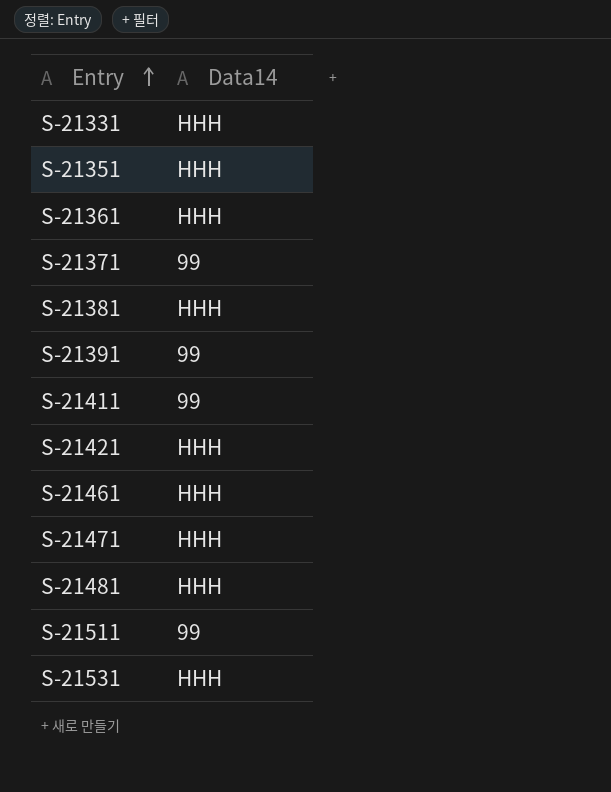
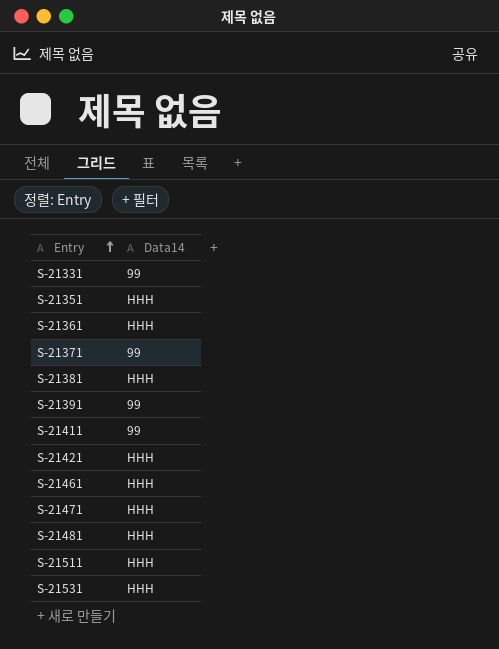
S-21331 | Data14: HHH -> 99
S-21511 | Data14: 99 -> HHH

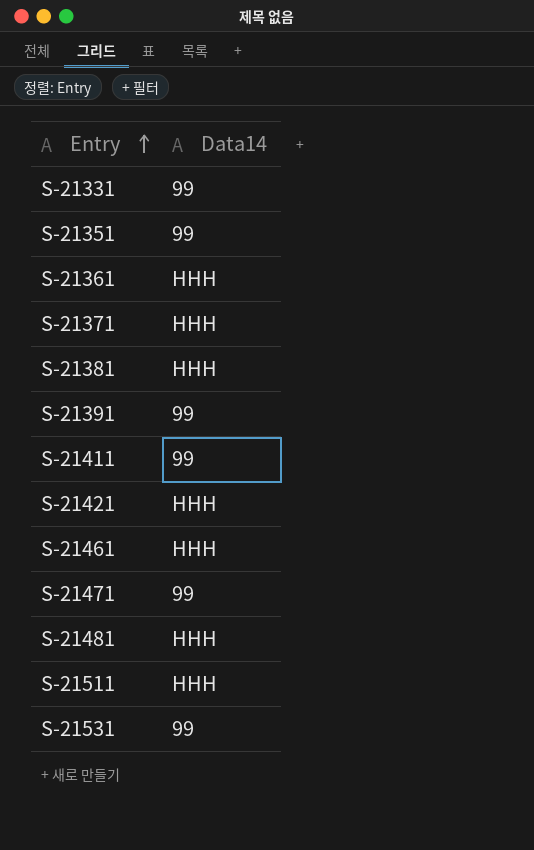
S-21351 | Data14: HHH -> 99
S-21371 | Data14: 99 -> HHH
S-21471 | Data14: HHH -> 99
S-21531 | Data14: HHH -> 99

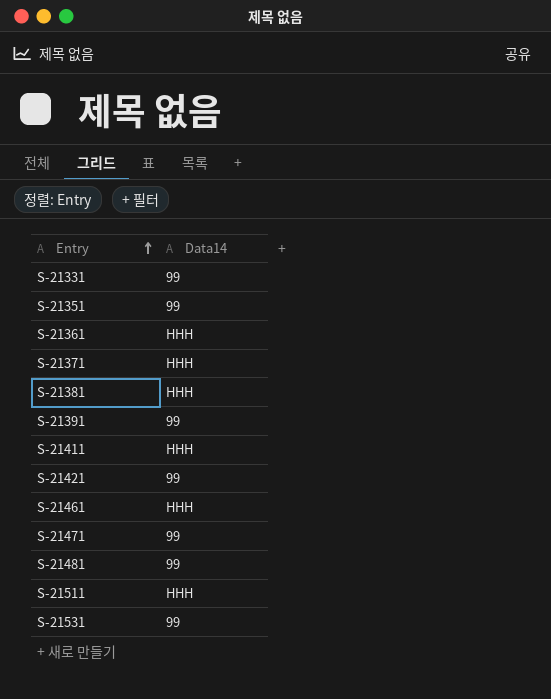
S-21411 | Data14: 99 -> HHH
S-21421 | Data14: HHH -> 99
S-21481 | Data14: HHH -> 99

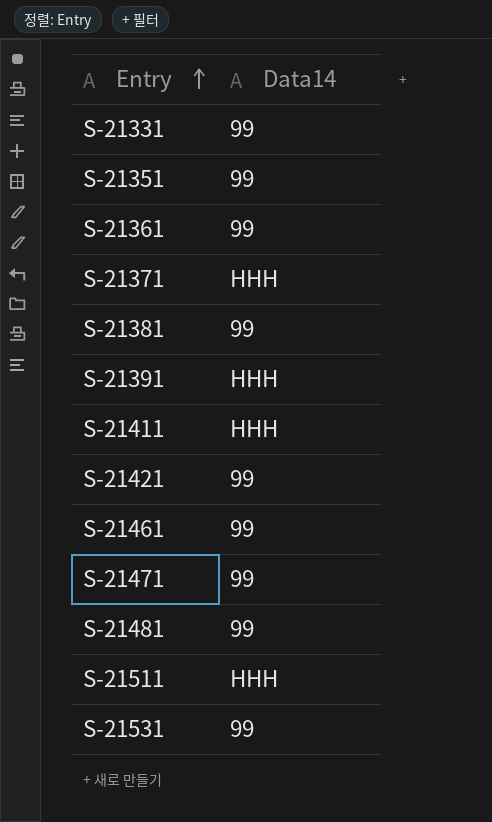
S-21361 | Data14: HHH -> 99
S-21381 | Data14: HHH -> 99
S-21391 | Data14: 99 -> HHH
S-21461 | Data14: HHH -> 99

